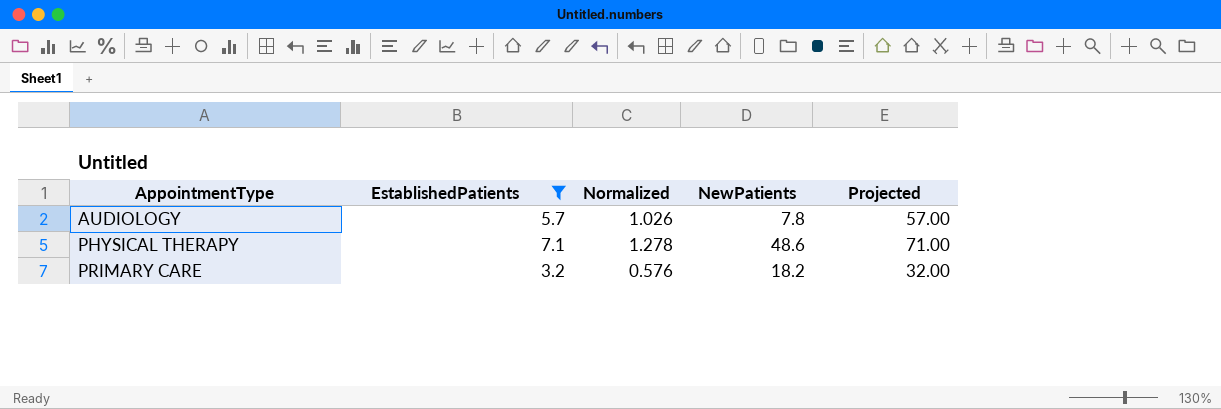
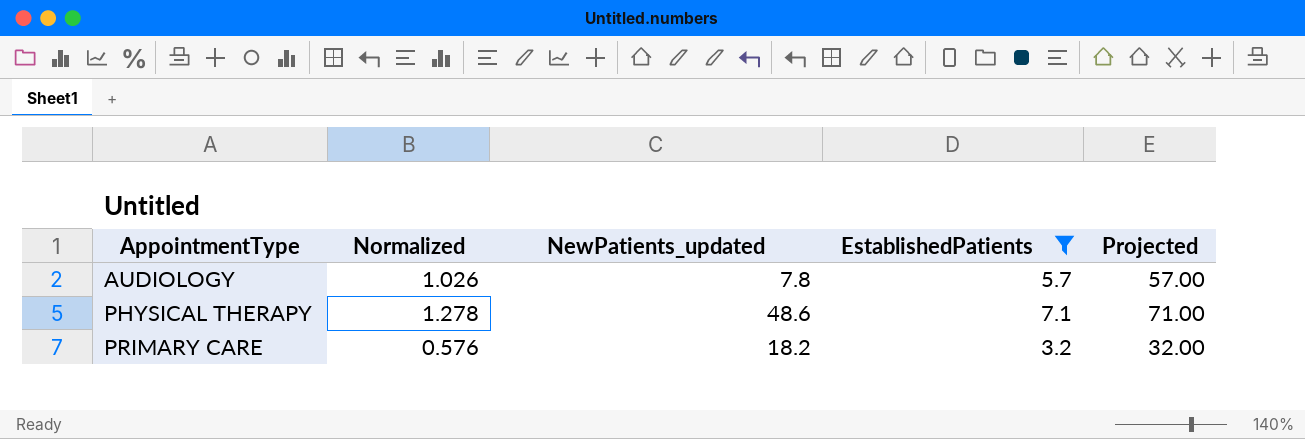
column name: NewPatients -> NewPatients_updated
column EstablishedPatients | position: 2 -> 4

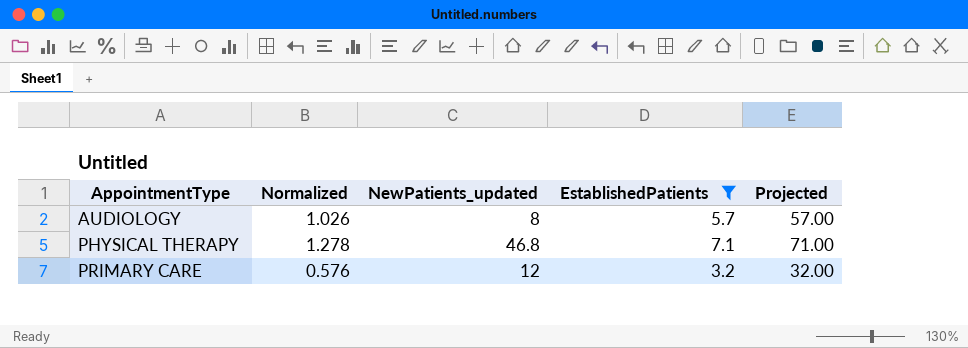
AUDIOLOGY | NewPatients_updated: 7.8 -> 8
PHYSICAL THERAPY | NewPatients_updated: 48.6 -> 46.8
PRIMARY CARE | NewPatients_updated: 18.2 -> 12

